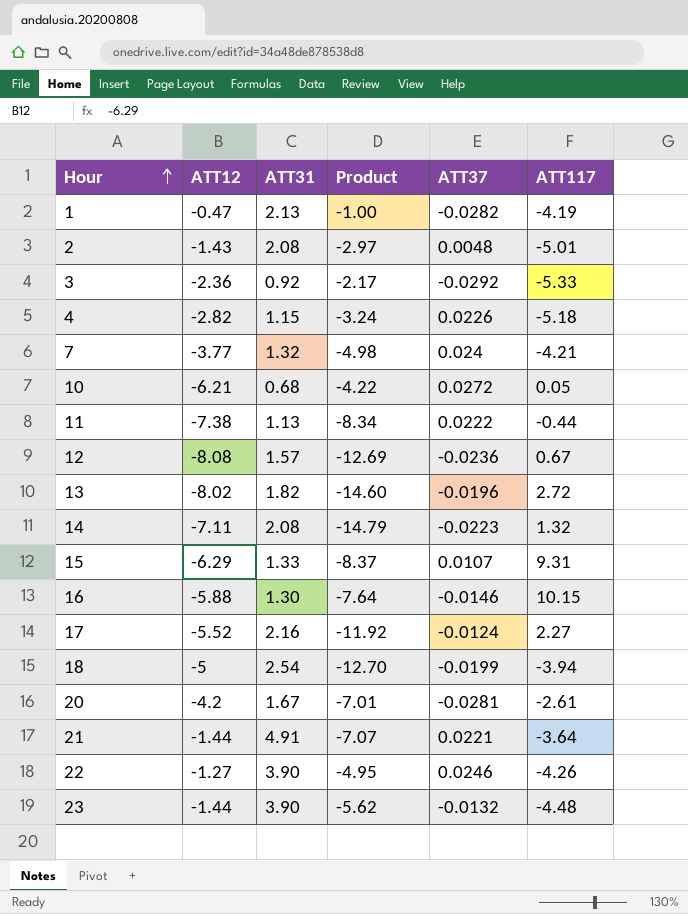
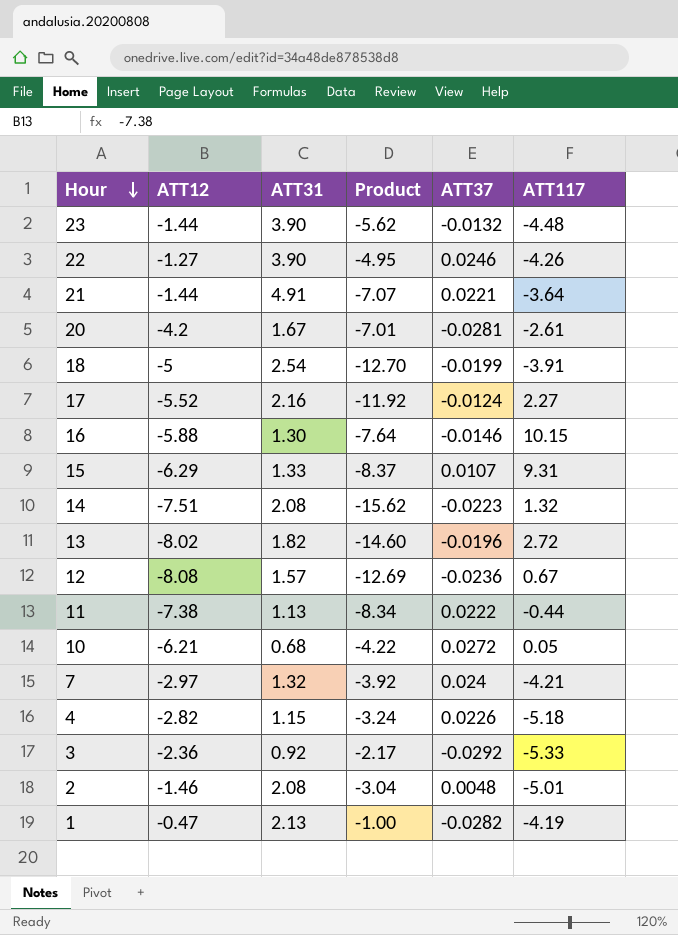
row order: Hour ascending -> Hour descending
18 | ATT117: -3.94 -> -3.91
14 | ATT12: -7.11 -> -7.51
14 | Product: -14.79 -> -15.62
7 | ATT12: -3.77 -> -2.97
7 | Product: -4.98 -> -3.92
2 | ATT12: -1.43 -> -1.46
2 | Product: -2.97 -> -3.04

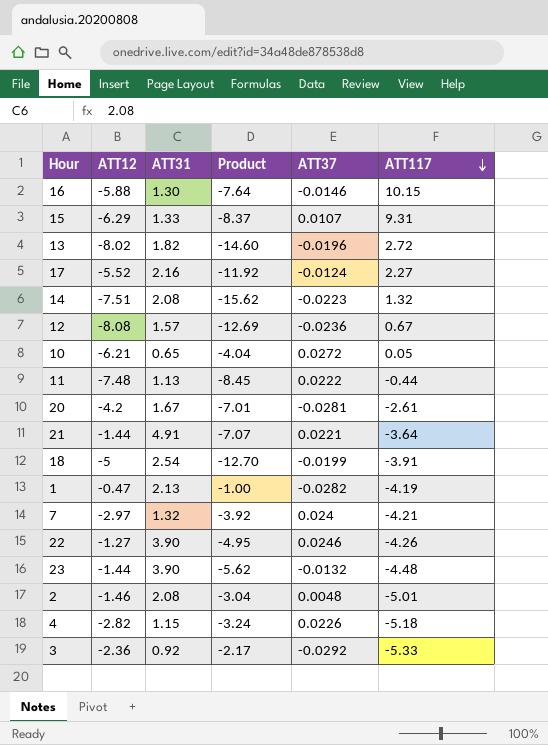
row order: Hour descending -> ATT117 descending
10 | ATT31: 0.68 -> 0.65
10 | Product: -4.22 -> -4.04
11 | ATT12: -7.38 -> -7.48
11 | Product: -8.34 -> -8.45

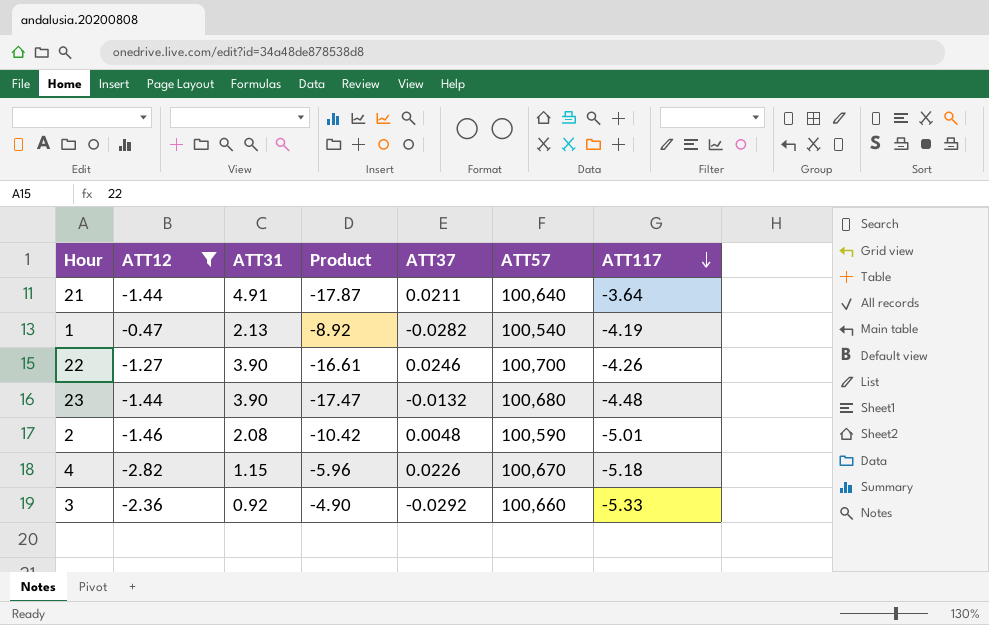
filter: none -> ATT12 >= -2.82
column Product | formula: [ATT12] * [ATT31] -> [ATT31] * [ATT117]
column ATT57 | position: none -> 6
21 | ATT37: 0.0221 -> 0.0211

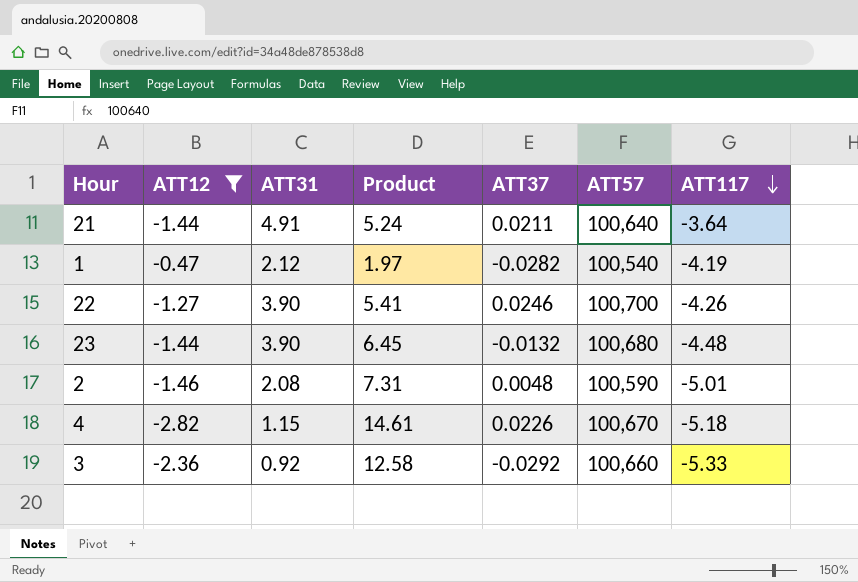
column Product | formula: [ATT31] * [ATT117] -> [ATT12] * [ATT117]
1 | ATT31: 2.13 -> 2.12

